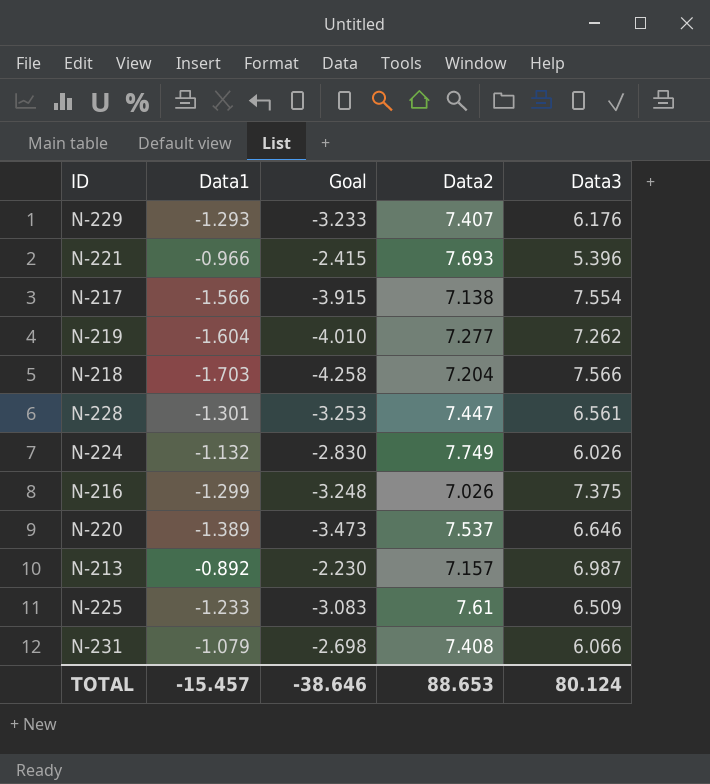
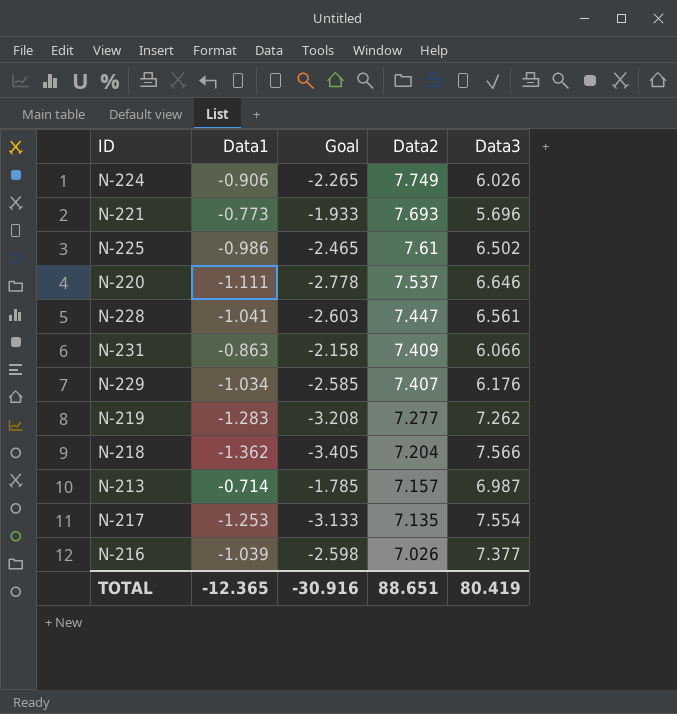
row order: none -> Data2 descending
N-224 | Data1: -1.132 -> -0.906
N-224 | Goal: -2.830 -> -2.265
N-221 | Data1: -0.966 -> -0.773
N-221 | Goal: -2.415 -> -1.933
N-221 | Data3: 5.396 -> 5.696
N-225 | Data1: -1.233 -> -0.986
N-225 | Goal: -3.083 -> -2.465
N-225 | Data3: 6.509 -> 6.502
N-220 | Data1: -1.389 -> -1.111
N-220 | Goal: -3.473 -> -2.778
N-228 | Data1: -1.301 -> -1.041
N-228 | Goal: -3.253 -> -2.603
N-231 | Data1: -1.079 -> -0.863
N-231 | Goal: -2.698 -> -2.158
N-231 | Data2: 7.408 -> 7.409
N-229 | Data1: -1.293 -> -1.034
N-229 | Goal: -3.233 -> -2.585
N-219 | Data1: -1.604 -> -1.283
N-219 | Goal: -4.010 -> -3.208
N-218 | Data1: -1.703 -> -1.362
N-218 | Goal: -4.258 -> -3.405
N-213 | Data1: -0.892 -> -0.714
N-213 | Goal: -2.230 -> -1.785
N-217 | Data1: -1.566 -> -1.253
N-217 | Goal: -3.915 -> -3.133
N-217 | Data2: 7.138 -> 7.135
N-216 | Data1: -1.299 -> -1.039
N-216 | Goal: -3.248 -> -2.598
N-216 | Data3: 7.375 -> 7.377
TOTAL | Data1: -15.457 -> -12.365
TOTAL | Goal: -38.646 -> -30.916
TOTAL | Data2: 88.653 -> 88.651
TOTAL | Data3: 80.124 -> 80.419

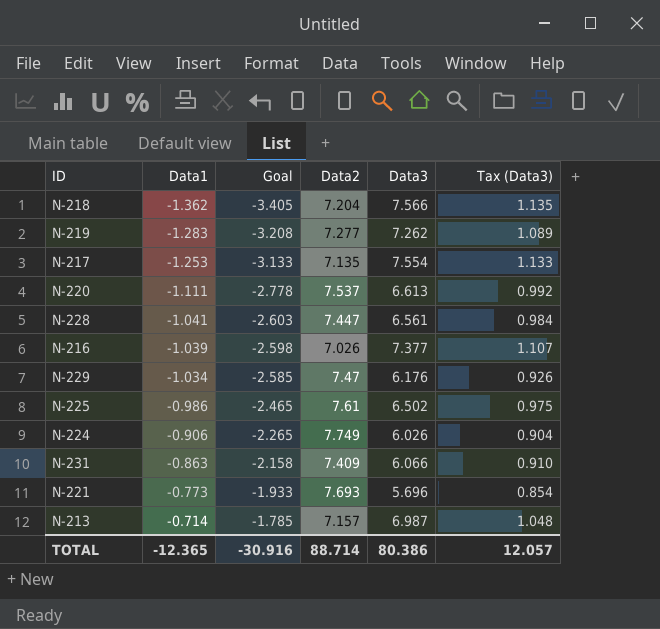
row order: Data2 descending -> Data1 ascending
column Tax (Data3) | formula: none -> [Data3] * 0.15
N-220 | Data3: 6.646 -> 6.613
N-229 | Data2: 7.407 -> 7.47
TOTAL | Data2: 88.651 -> 88.714
TOTAL | Data3: 80.419 -> 80.386

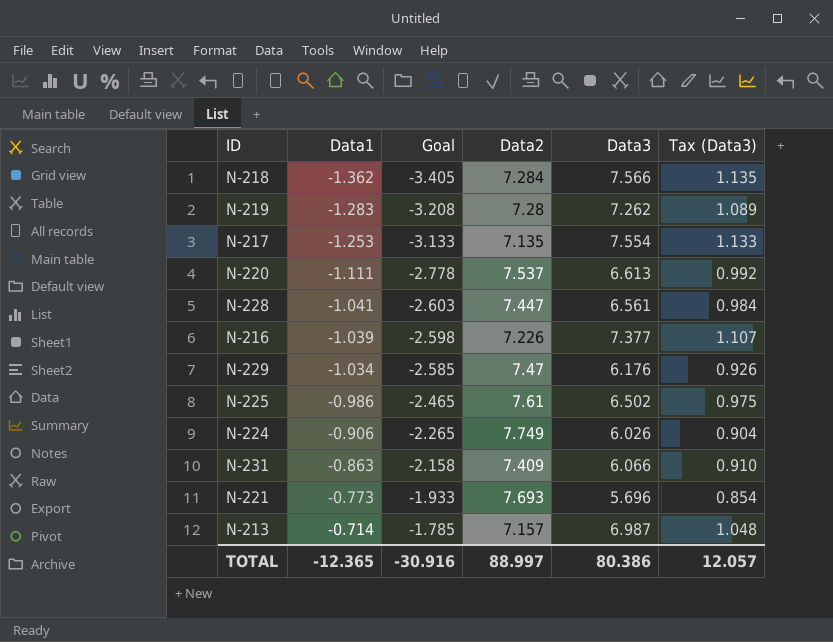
N-218 | Data2: 7.204 -> 7.284
N-219 | Data2: 7.277 -> 7.28
N-216 | Data2: 7.026 -> 7.226
TOTAL | Data2: 88.714 -> 88.997

